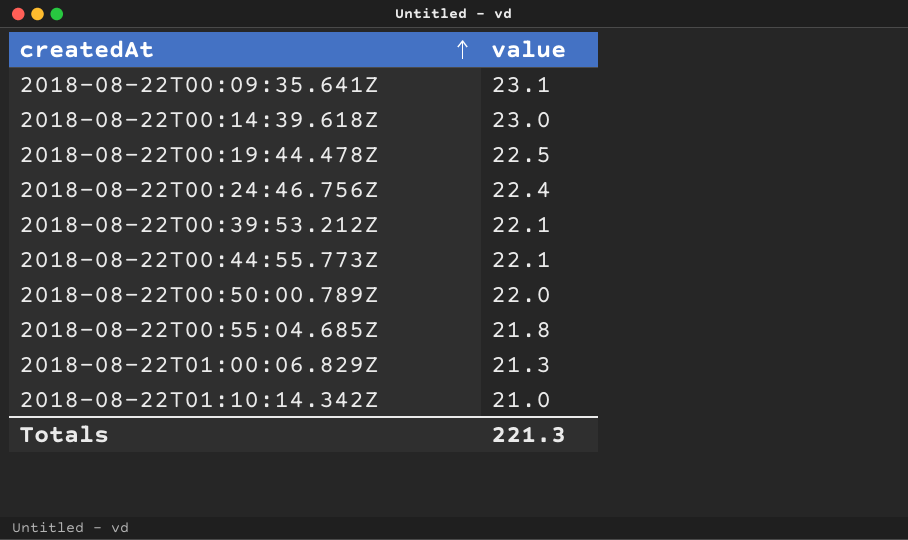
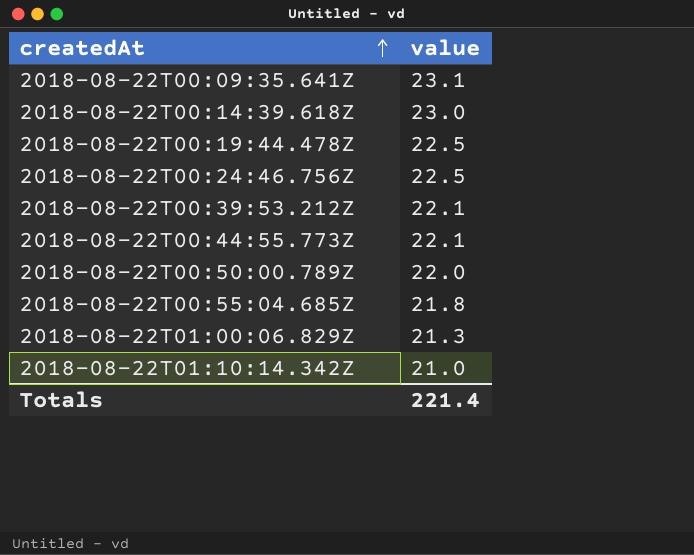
2018-08-22T00:24:46.756Z | value: 22.4 -> 22.5
Totals | value: 221.3 -> 221.4

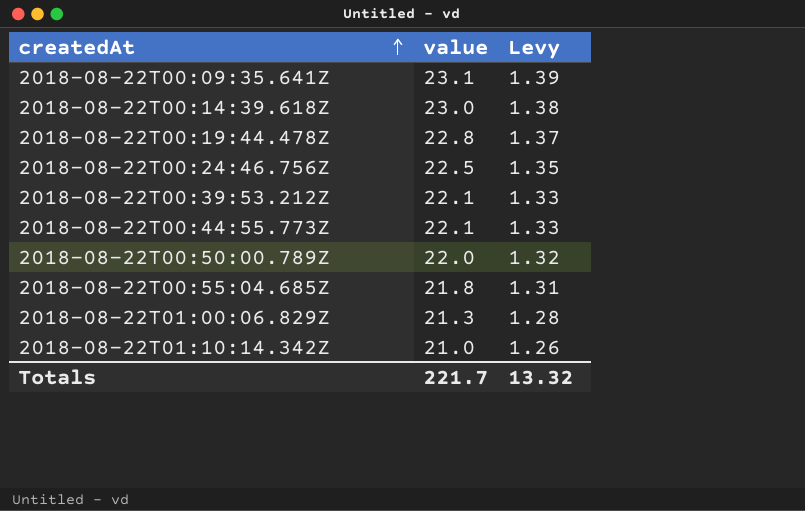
column Levy | formula: none -> [value] * 0.06
2018-08-22T00:19:44.478Z | value: 22.5 -> 22.8
Totals | value: 221.4 -> 221.7

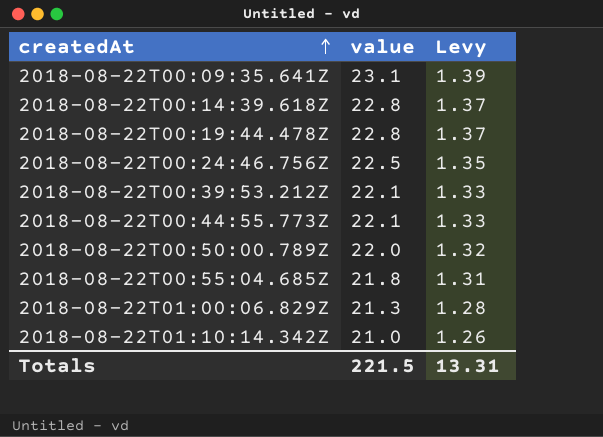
2018-08-22T00:14:39.618Z | value: 23.0 -> 22.8
2018-08-22T00:14:39.618Z | Levy: 1.38 -> 1.37
Totals | value: 221.7 -> 221.5
Totals | Levy: 13.32 -> 13.31

